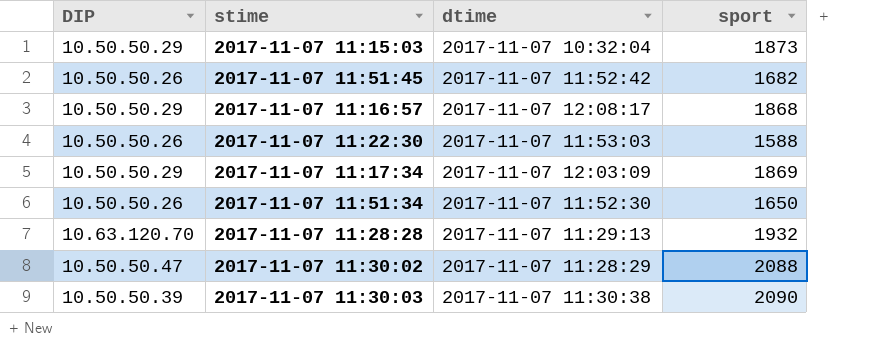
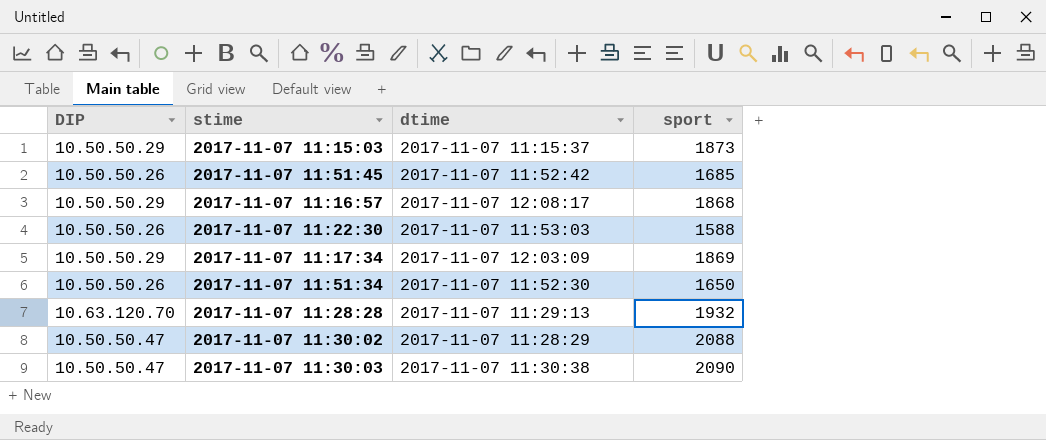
2017-11-07 11:15:03 | dtime: 2017-11-07 10:32:04 -> 2017-11-07 11:15:37
2017-11-07 11:51:45 | sport: 1682 -> 1685
2017-11-07 11:30:03 | DIP: 10.50.50.39 -> 10.50.50.47

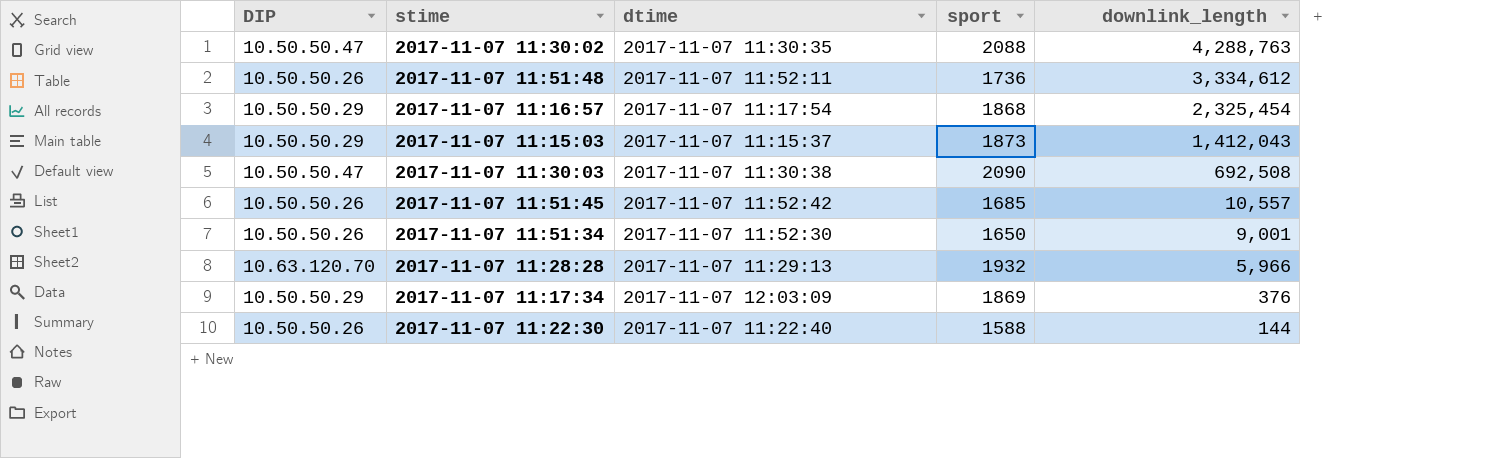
row order: none -> downlink_length descending
column downlink_length | position: none -> 5
2017-11-07 11:30:02 | dtime: 2017-11-07 11:28:29 -> 2017-11-07 11:30:35
row 2017-11-07 11:51:48: none -> 10.50.50.26 | 2017-11-07 11:52:11 | 1736 | 3,334,612
2017-11-07 11:16:57 | dtime: 2017-11-07 12:08:17 -> 2017-11-07 11:17:54
2017-11-07 11:22:30 | dtime: 2017-11-07 11:53:03 -> 2017-11-07 11:22:40

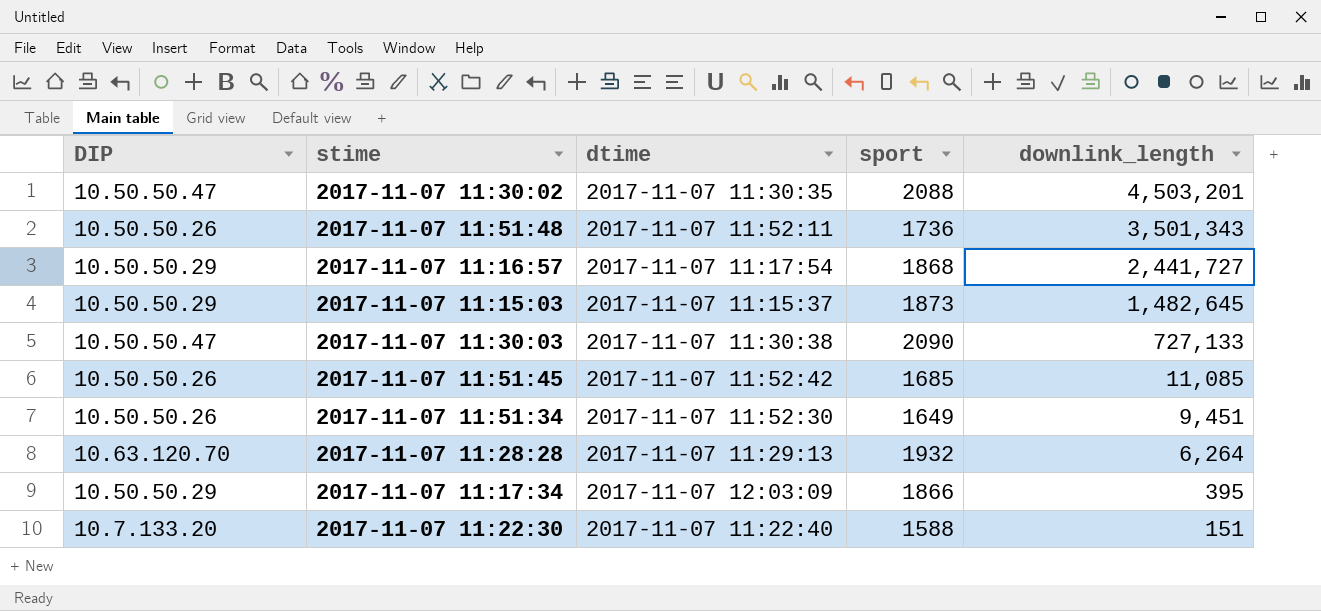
2017-11-07 11:30:02 | downlink_length: 4,288,763 -> 4,503,201
2017-11-07 11:51:48 | downlink_length: 3,334,612 -> 3,501,343
2017-11-07 11:16:57 | downlink_length: 2,325,454 -> 2,441,727
2017-11-07 11:15:03 | downlink_length: 1,412,043 -> 1,482,645
2017-11-07 11:30:03 | downlink_length: 692,508 -> 727,133
2017-11-07 11:51:45 | downlink_length: 10,557 -> 11,085
2017-11-07 11:51:34 | sport: 1650 -> 1649
2017-11-07 11:51:34 | downlink_length: 9,001 -> 9,451
2017-11-07 11:28:28 | downlink_length: 5,966 -> 6,264
2017-11-07 11:17:34 | sport: 1869 -> 1866
2017-11-07 11:17:34 | downlink_length: 376 -> 395
2017-11-07 11:22:30 | DIP: 10.50.50.26 -> 10.7.133.20
2017-11-07 11:22:30 | downlink_length: 144 -> 151

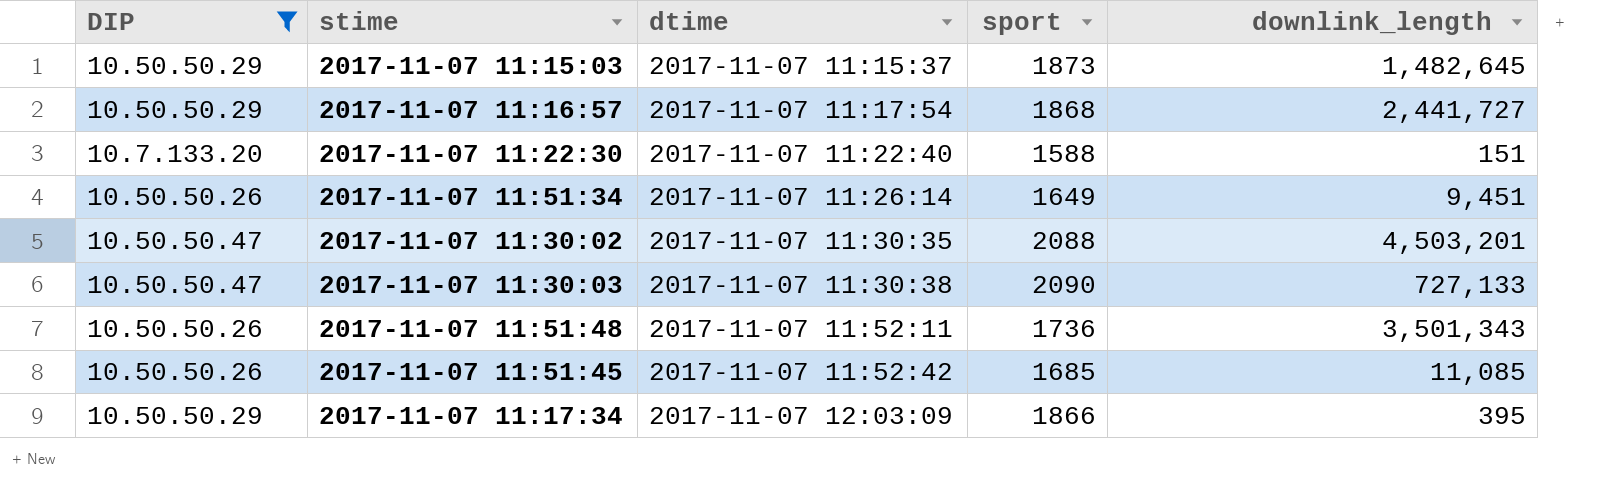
filter: none -> DIP != 10.63.120.70
row order: downlink_length descending -> dtime ascending
2017-11-07 11:51:34 | dtime: 2017-11-07 11:52:30 -> 2017-11-07 11:26:14

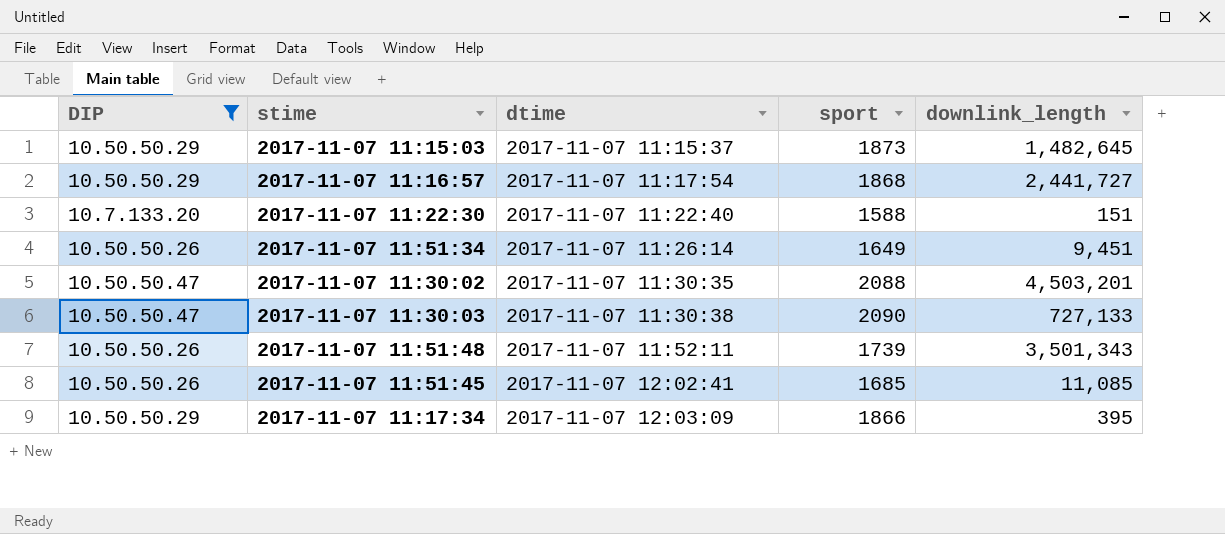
2017-11-07 11:51:48 | sport: 1736 -> 1739
2017-11-07 11:51:45 | dtime: 2017-11-07 11:52:42 -> 2017-11-07 12:02:41

